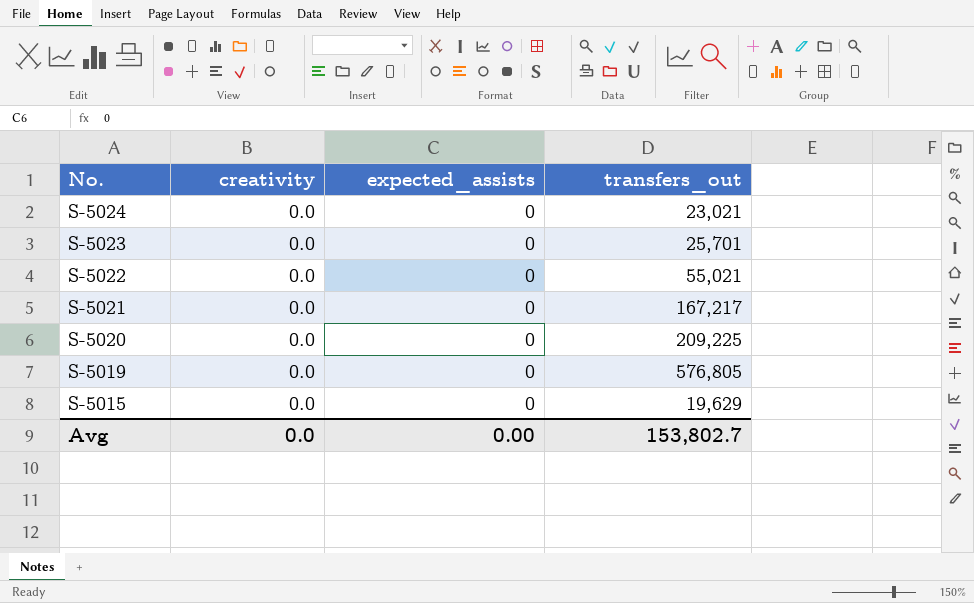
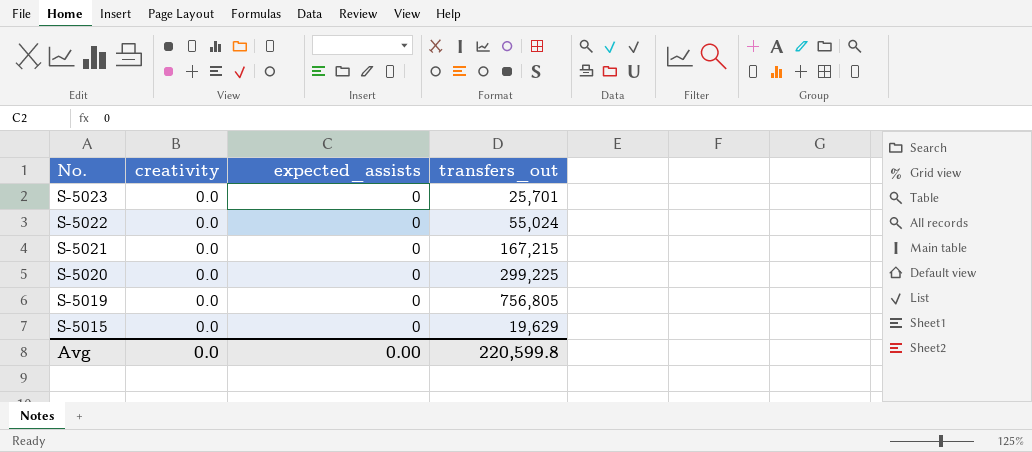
row S-5024: 0.0 | 0 | 23,021 -> none
S-5022 | transfers_out: 55,021 -> 55,024
S-5021 | transfers_out: 167,217 -> 167,215
S-5020 | transfers_out: 209,225 -> 299,225
S-5019 | transfers_out: 576,805 -> 756,805
Avg | transfers_out: 153,802.7 -> 220,599.8

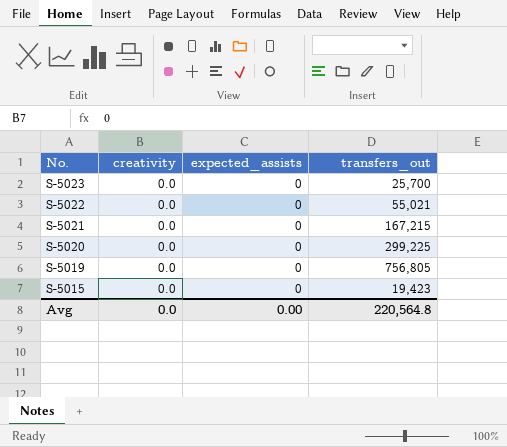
S-5023 | transfers_out: 25,701 -> 25,700
S-5022 | transfers_out: 55,024 -> 55,021
S-5015 | transfers_out: 19,629 -> 19,423
Avg | transfers_out: 220,599.8 -> 220,564.8

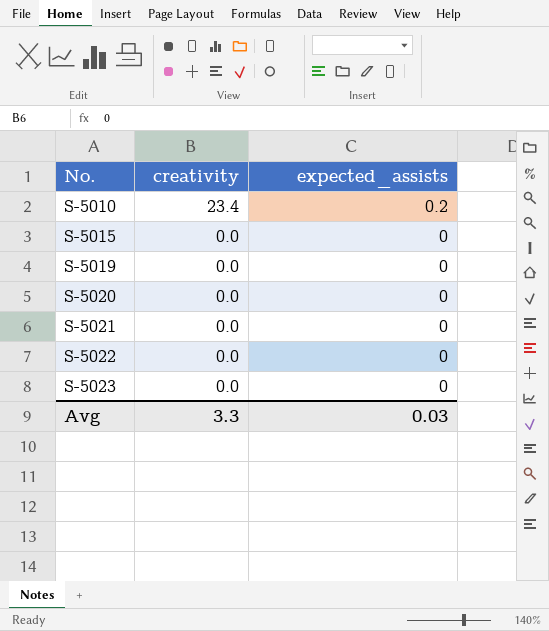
row order: No. descending -> No. ascending
column transfers_out | position: 4 -> none
row S-5010: none -> 23.4 | 0.2
Avg | creativity: 0.0 -> 3.3
Avg | expected_assists: 0.00 -> 0.03

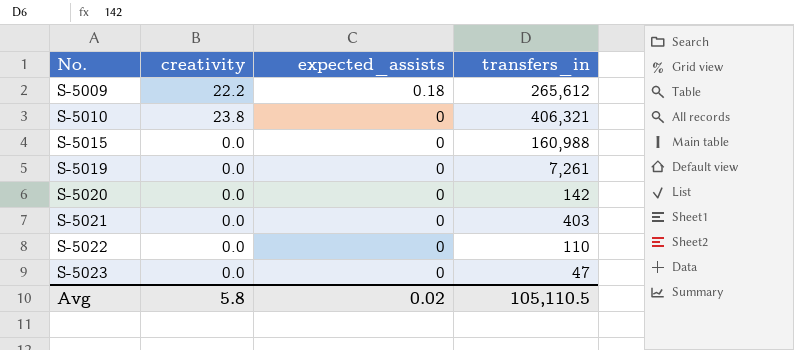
column transfers_in | position: none -> 4
row S-5009: none -> 22.2 | 0.18 | 265,612
S-5010 | creativity: 23.4 -> 23.8
S-5010 | expected_assists: 0.2 -> 0
Avg | creativity: 3.3 -> 5.8
Avg | expected_assists: 0.03 -> 0.02

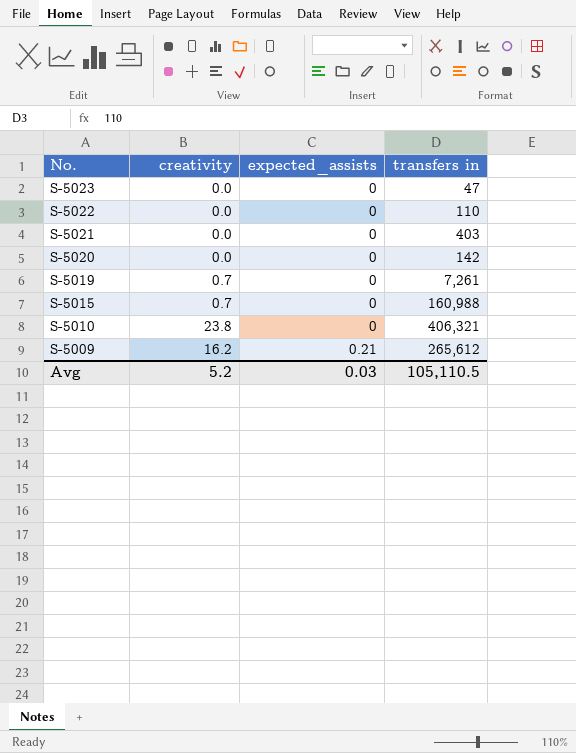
row order: No. ascending -> No. descending
column name: transfers_in -> transfers in
S-5019 | creativity: 0.0 -> 0.7
S-5015 | creativity: 0.0 -> 0.7
S-5009 | creativity: 22.2 -> 16.2
S-5009 | expected_assists: 0.18 -> 0.21
Avg | creativity: 5.8 -> 5.2
Avg | expected_assists: 0.02 -> 0.03

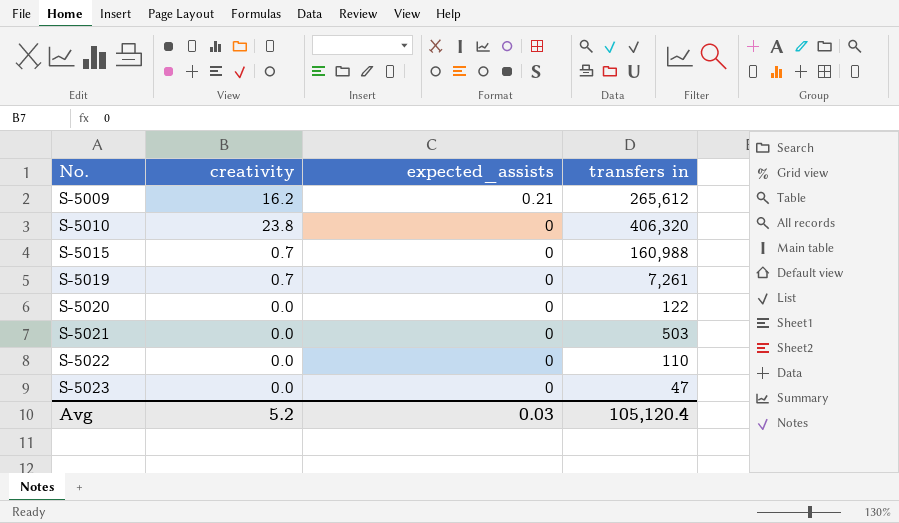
row order: No. descending -> No. ascending
S-5010 | transfers in: 406,321 -> 406,320
S-5020 | transfers in: 142 -> 122
S-5021 | transfers in: 403 -> 503
Avg | transfers in: 105,110.5 -> 105,120.4

